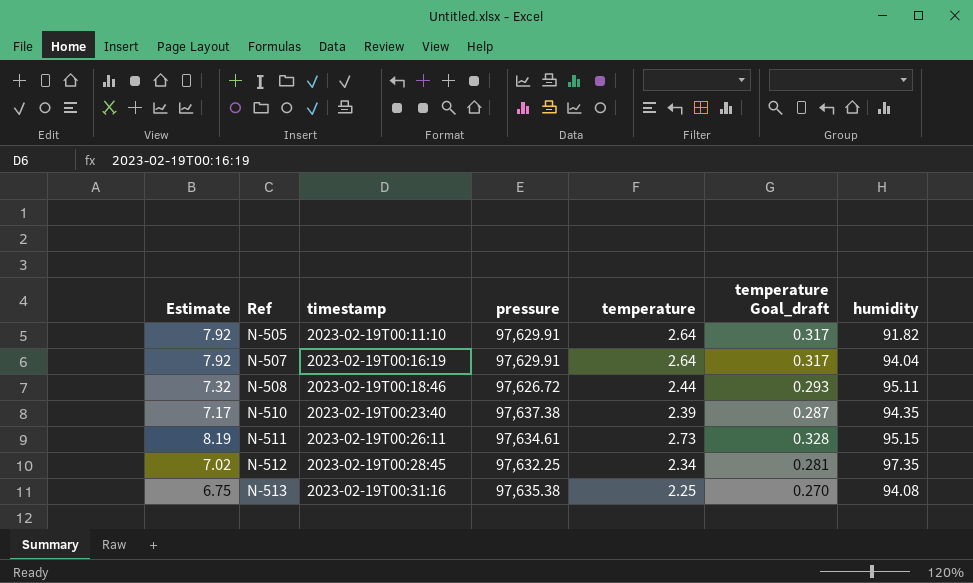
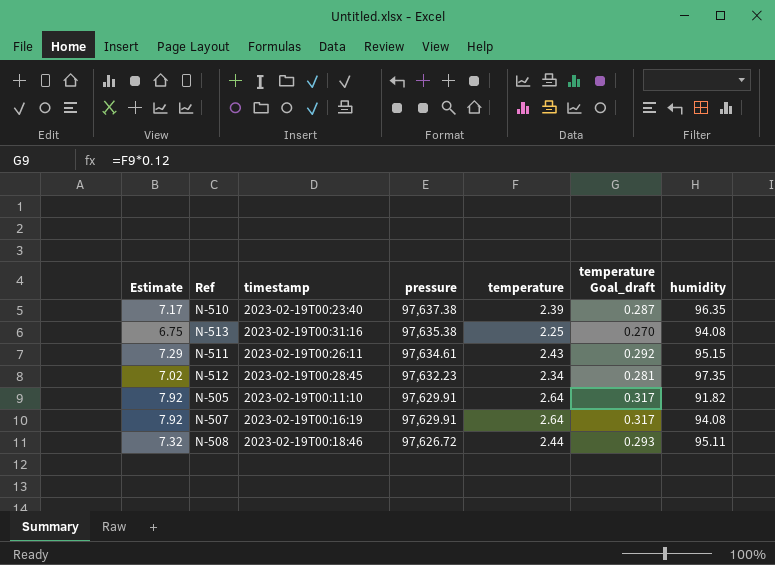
row order: Ref ascending -> pressure descending
N-510 | humidity: 94.35 -> 96.35
N-511 | Estimate: 8.19 -> 7.29
N-511 | temperature: 2.73 -> 2.43
N-511 | temperature Goal_draft: 0.328 -> 0.292
N-512 | pressure: 97,632.25 -> 97,632.23
N-507 | humidity: 94.04 -> 94.08

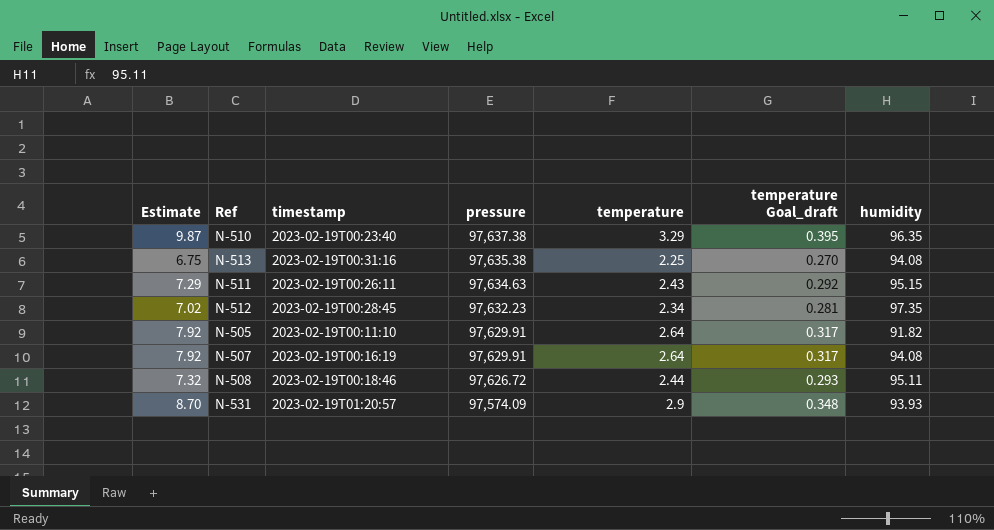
N-510 | Estimate: 7.17 -> 9.87
N-510 | temperature: 2.39 -> 3.29
N-510 | temperature Goal_draft: 0.287 -> 0.395
N-511 | pressure: 97,634.61 -> 97,634.63
row N-531: none -> 8.70 | 2023-02-19T01:20:57 | 97,574.09 | 2.9 | 0.348 | 93.93

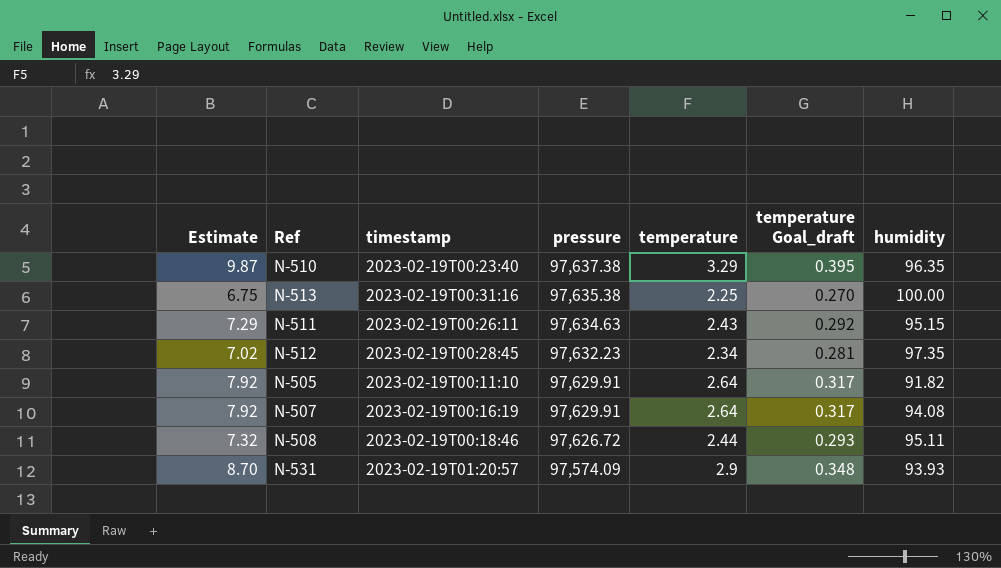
N-513 | humidity: 94.08 -> 100.00

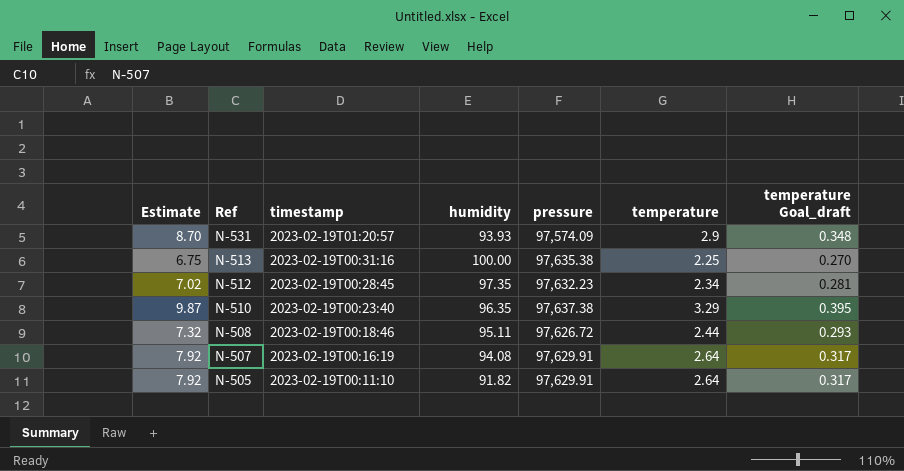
row order: pressure descending -> Ref descending
column humidity | position: 7 -> 4
row N-511: 7.29 | 2023-02-19T00:26:11 | 97,634.63 | 2.43 | 0.292 | 95.15 -> none

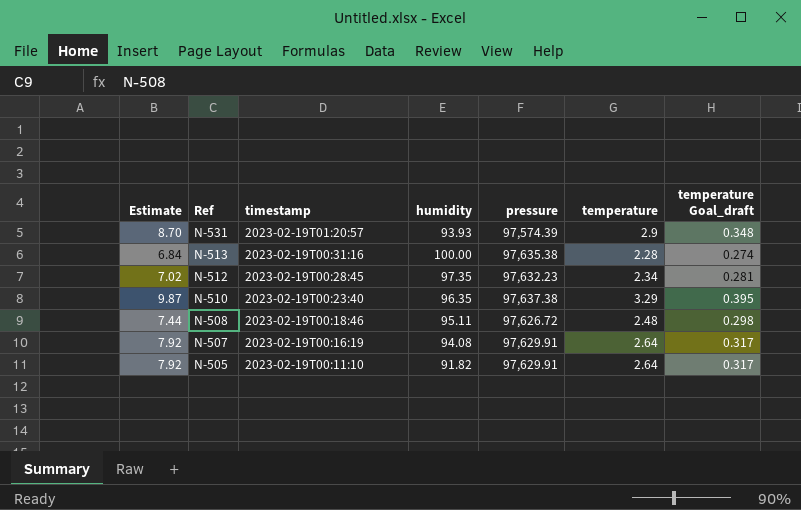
N-531 | pressure: 97,574.09 -> 97,574.39
N-513 | Estimate: 6.75 -> 6.84
N-513 | temperature: 2.25 -> 2.28
N-513 | temperature Goal_draft: 0.270 -> 0.274
N-508 | Estimate: 7.32 -> 7.44
N-508 | temperature: 2.44 -> 2.48
N-508 | temperature Goal_draft: 0.293 -> 0.298

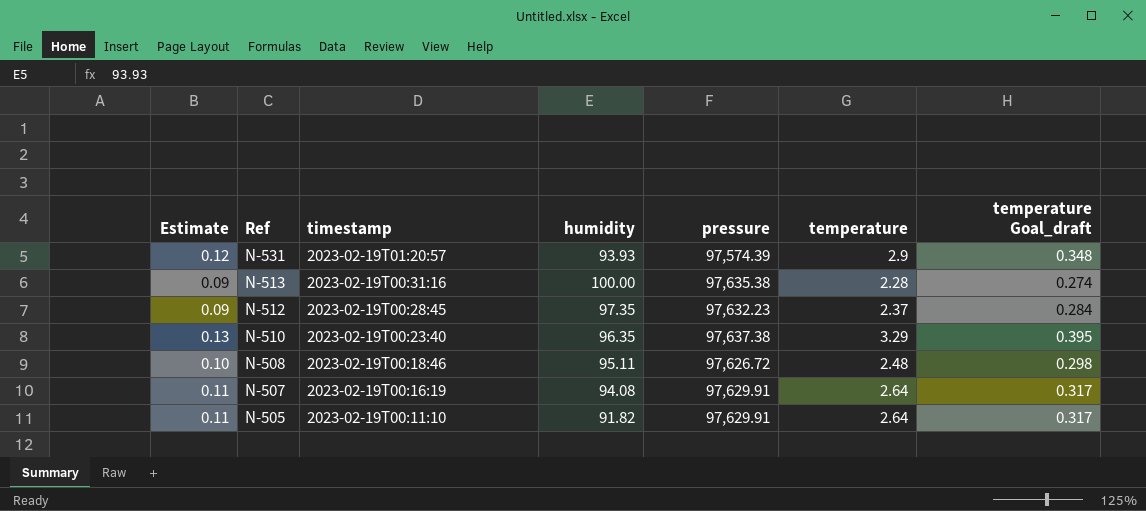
column Estimate | formula: [temperature] * 3 -> [temperature] * 0.04
N-512 | temperature: 2.34 -> 2.37
N-512 | temperature Goal_draft: 0.281 -> 0.284

